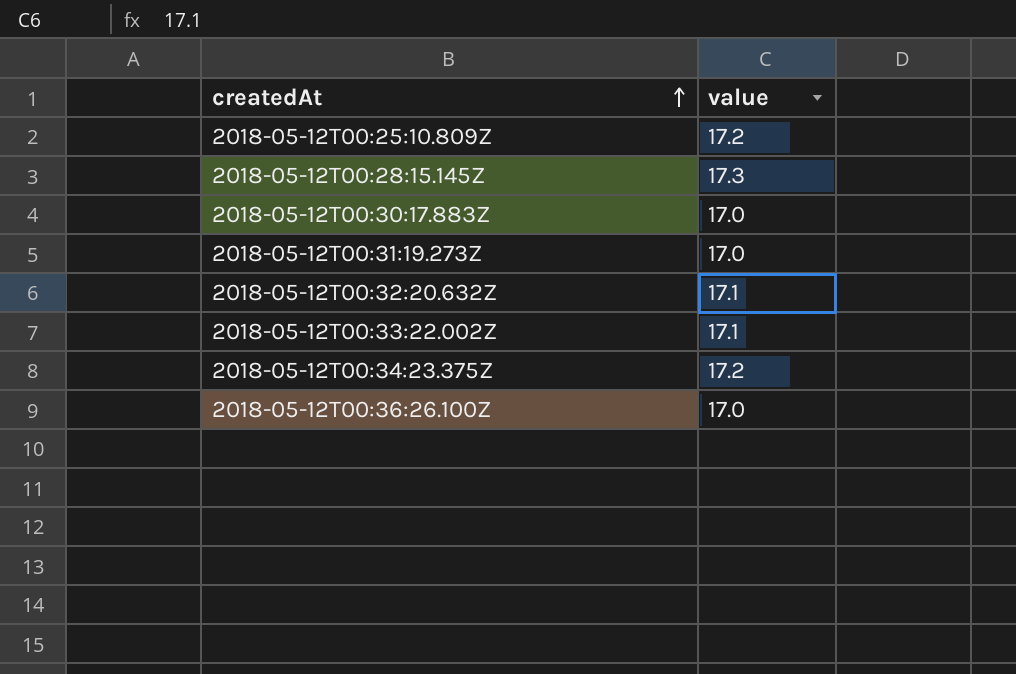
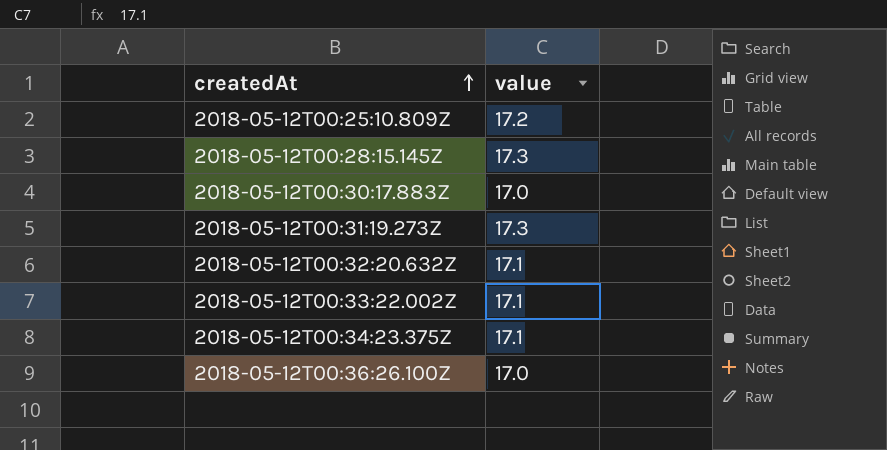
2018-05-12T00:31:19.273Z | value: 17.0 -> 17.3
2018-05-12T00:34:23.375Z | value: 17.2 -> 17.1

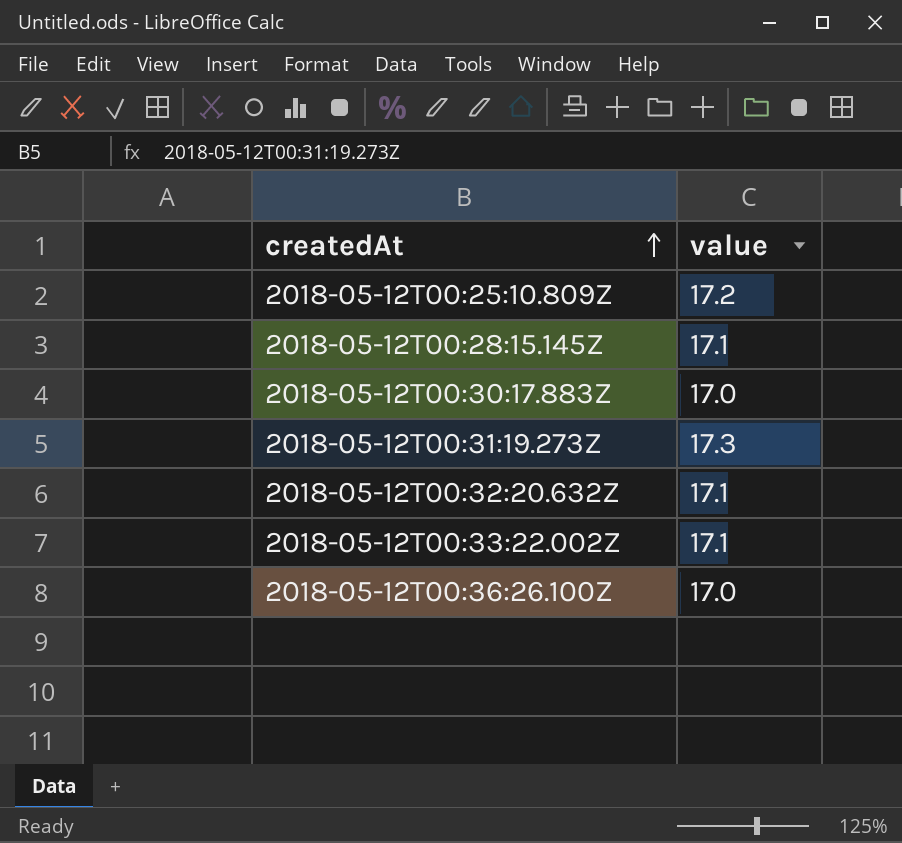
row 2018-05-12T00:34:23.375Z: 17.1 -> none
2018-05-12T00:28:15.145Z | value: 17.3 -> 17.1

